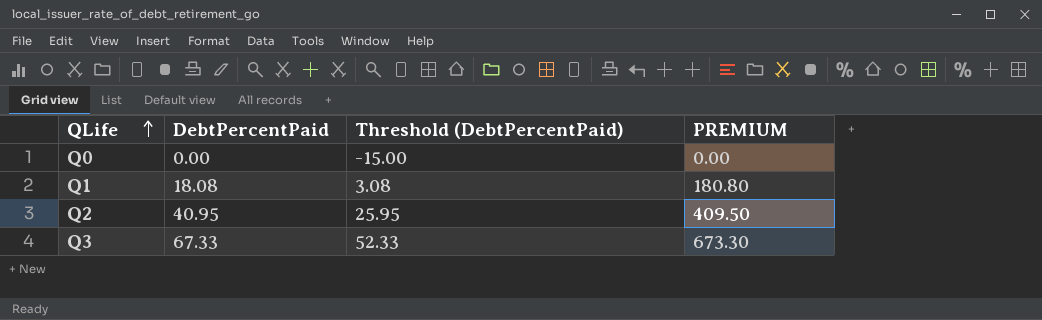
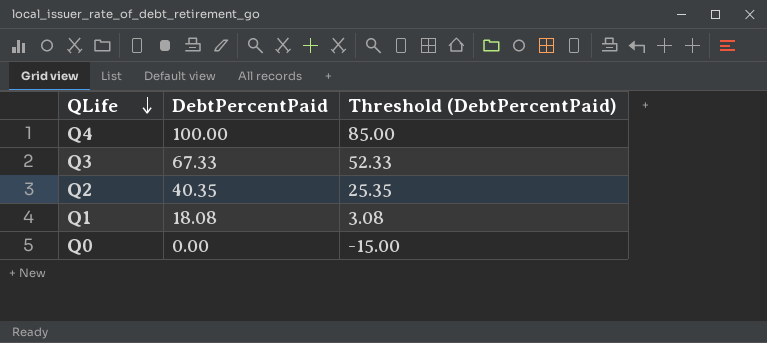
row order: QLife ascending -> QLife descending
column PREMIUM | formula: [DebtPercentPaid] * 10 -> none
row Q4: none -> 100.00 | 85.00
Q2 | DebtPercentPaid: 40.95 -> 40.35
Q2 | Threshold (DebtPercentPaid): 25.95 -> 25.35

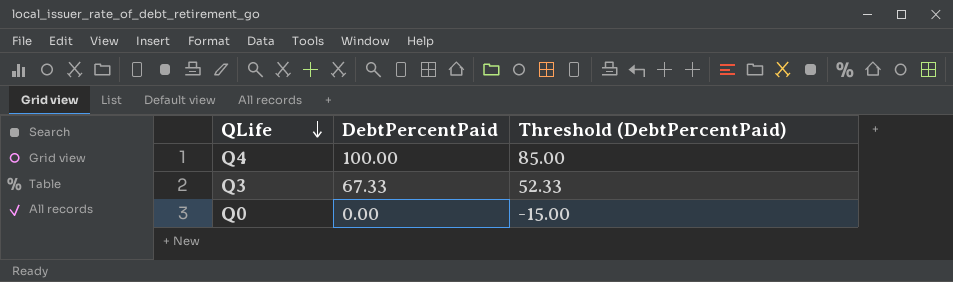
row Q2: 40.35 | 25.35 -> none
row Q1: 18.08 | 3.08 -> none

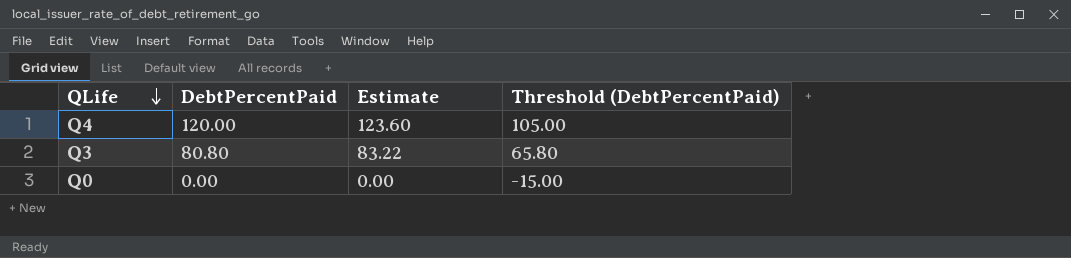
column Estimate | formula: none -> [DebtPercentPaid] * 1.03
Q4 | DebtPercentPaid: 100.00 -> 120.00
Q4 | Threshold (DebtPercentPaid): 85.00 -> 105.00
Q3 | DebtPercentPaid: 67.33 -> 80.80
Q3 | Threshold (DebtPercentPaid): 52.33 -> 65.80

